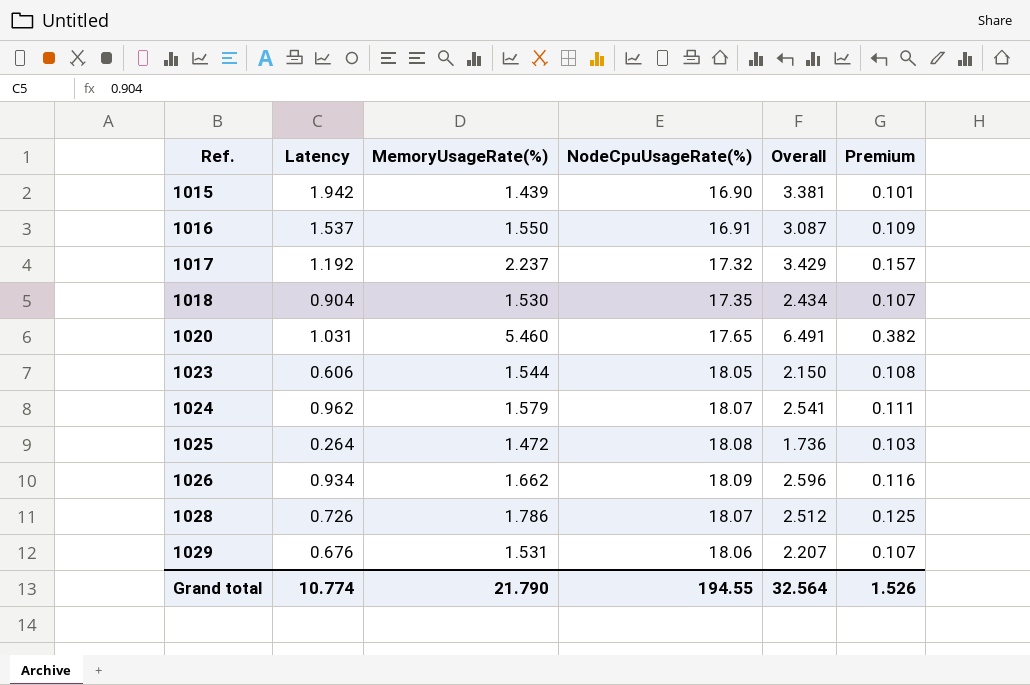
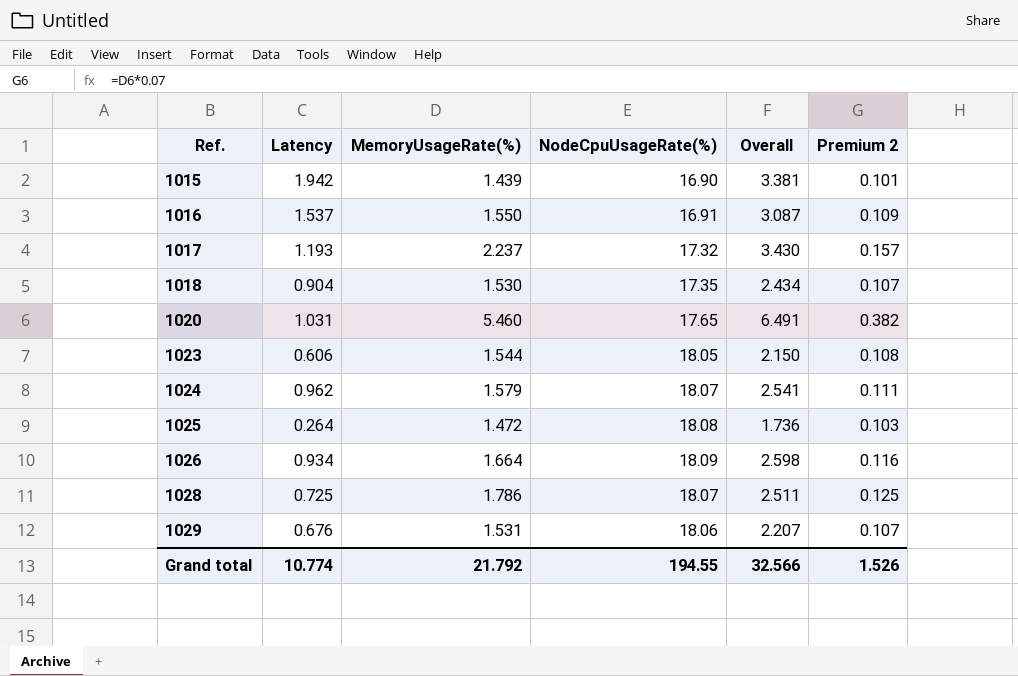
column name: Premium -> Premium 2
1017 | Latency: 1.192 -> 1.193
1017 | Overall: 3.429 -> 3.430
1026 | MemoryUsageRate(%): 1.662 -> 1.664
1026 | Overall: 2.596 -> 2.598
1028 | Latency: 0.726 -> 0.725
1028 | Overall: 2.512 -> 2.511
Grand total | MemoryUsageRate(%): 21.790 -> 21.792
Grand total | Overall: 32.564 -> 32.566

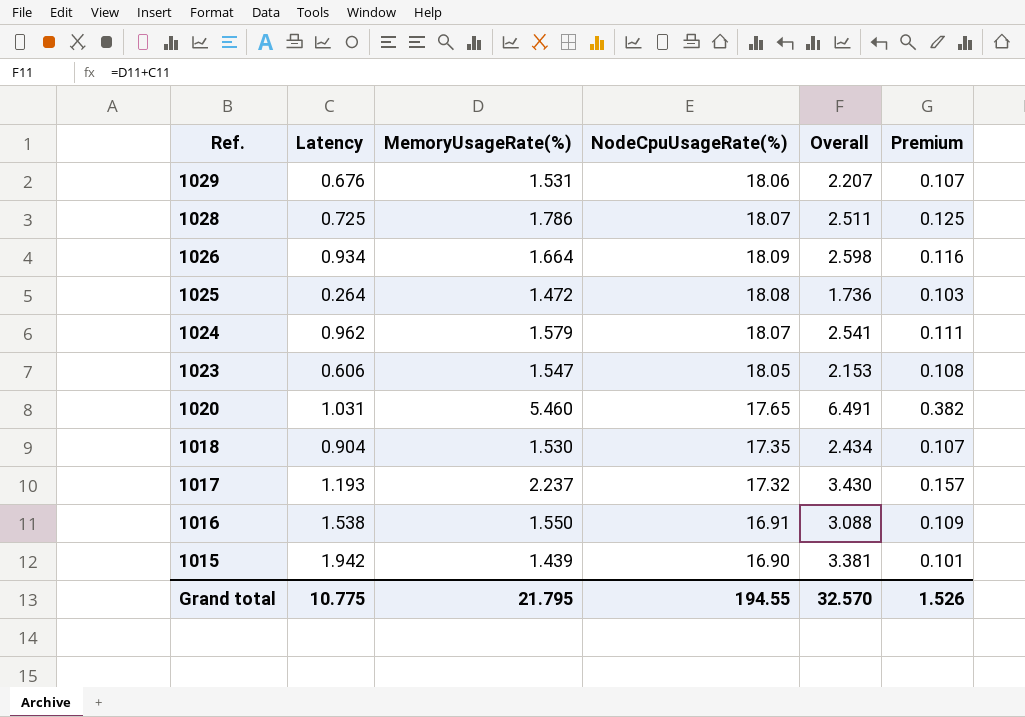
row order: Ref. ascending -> Ref. descending
column name: Premium 2 -> Premium
1023 | MemoryUsageRate(%): 1.544 -> 1.547
1023 | Overall: 2.150 -> 2.153
1016 | Latency: 1.537 -> 1.538
1016 | Overall: 3.087 -> 3.088
Grand total | Latency: 10.774 -> 10.775
Grand total | MemoryUsageRate(%): 21.792 -> 21.795
Grand total | Overall: 32.566 -> 32.570

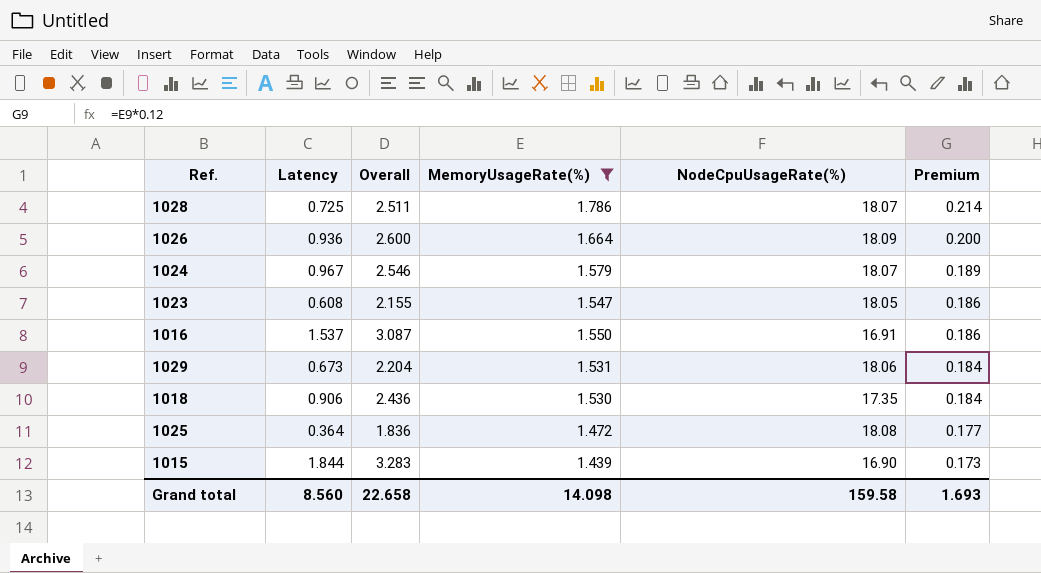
filter: none -> MemoryUsageRate(%) <= 1.786
row order: Ref. descending -> Premium descending
column Overall | position: 5 -> 3
column Premium | formula: [MemoryUsageRate(%)] * 0.07 -> [MemoryUsageRate(%)] * 0.12
1026 | Latency: 0.934 -> 0.936
1026 | Overall: 2.598 -> 2.600
1024 | Latency: 0.962 -> 0.967
1024 | Overall: 2.541 -> 2.546
1023 | Latency: 0.606 -> 0.608
1023 | Overall: 2.153 -> 2.155
1016 | Latency: 1.538 -> 1.537
1016 | Overall: 3.088 -> 3.087
1029 | Latency: 0.676 -> 0.673
1029 | Overall: 2.207 -> 2.204
1018 | Latency: 0.904 -> 0.906
1018 | Overall: 2.434 -> 2.436
1025 | Latency: 0.264 -> 0.364
1025 | Overall: 1.736 -> 1.836
1015 | Latency: 1.942 -> 1.844
1015 | Overall: 3.381 -> 3.283
Grand total | Latency: 10.775 -> 8.560
Grand total | Overall: 32.570 -> 22.658
Grand total | MemoryUsageRate(%): 21.795 -> 14.098
Grand total | NodeCpuUsageRate(%): 194.55 -> 159.58
Grand total | Premium: 1.526 -> 1.693

